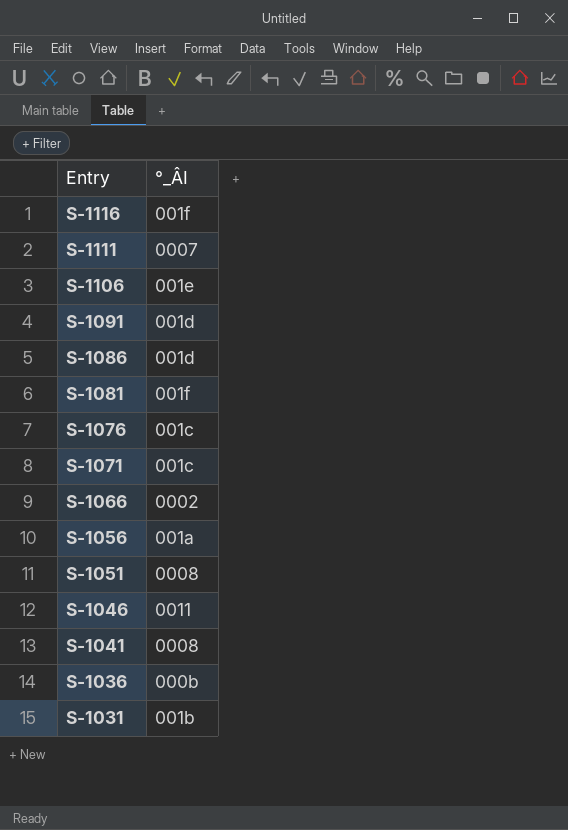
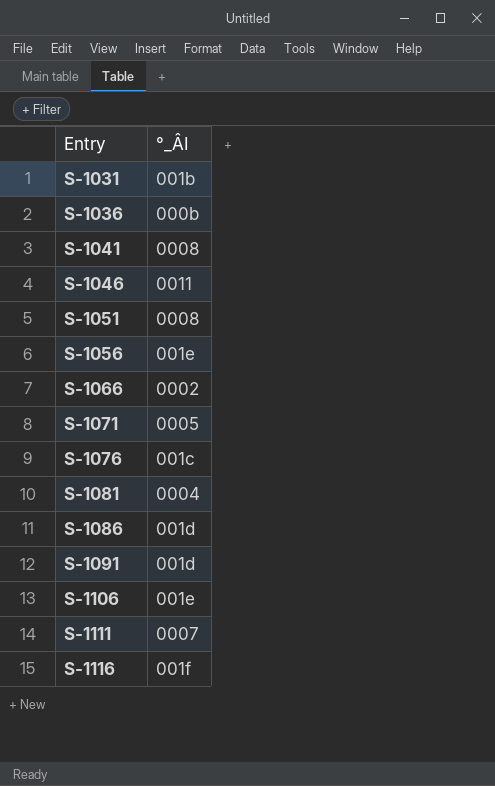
row order: Entry descending -> Entry ascending
S-1056 | °_ÂI: 001a -> 001e
S-1071 | °_ÂI: 001c -> 0005
S-1081 | °_ÂI: 001f -> 0004

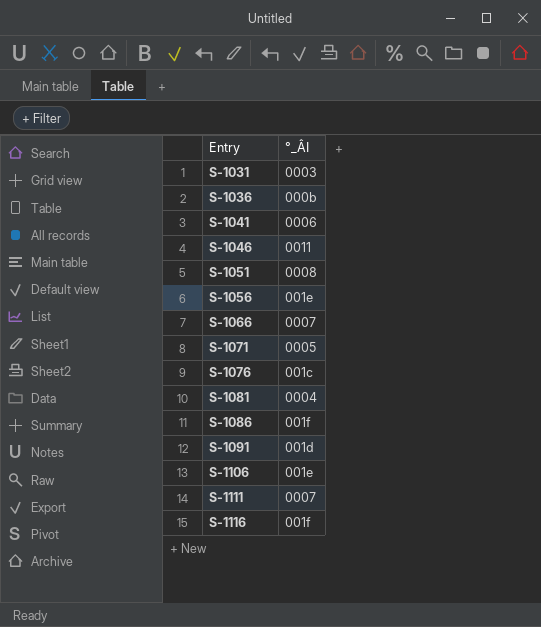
S-1031 | °_ÂI: 001b -> 0003
S-1041 | °_ÂI: 0008 -> 0006
S-1066 | °_ÂI: 0002 -> 0007
S-1086 | °_ÂI: 001d -> 001f

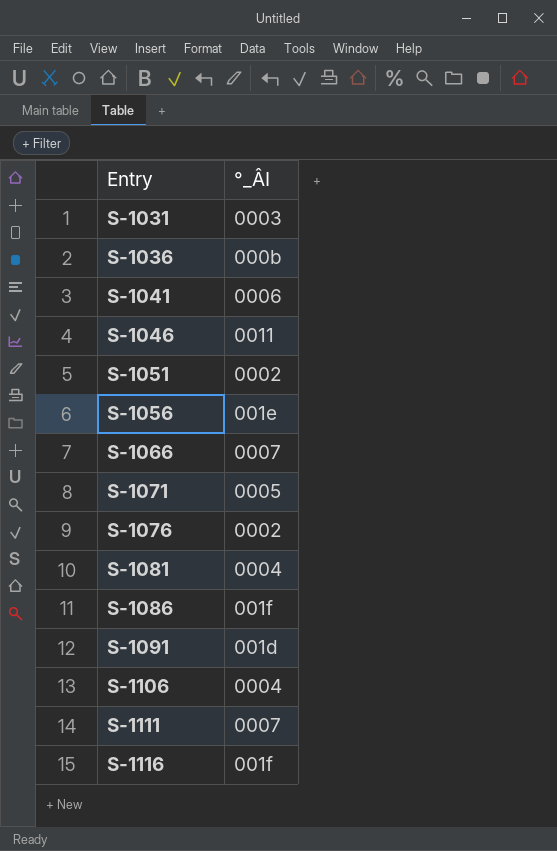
S-1051 | °_ÂI: 0008 -> 0002
S-1076 | °_ÂI: 001c -> 0002
S-1106 | °_ÂI: 001e -> 0004

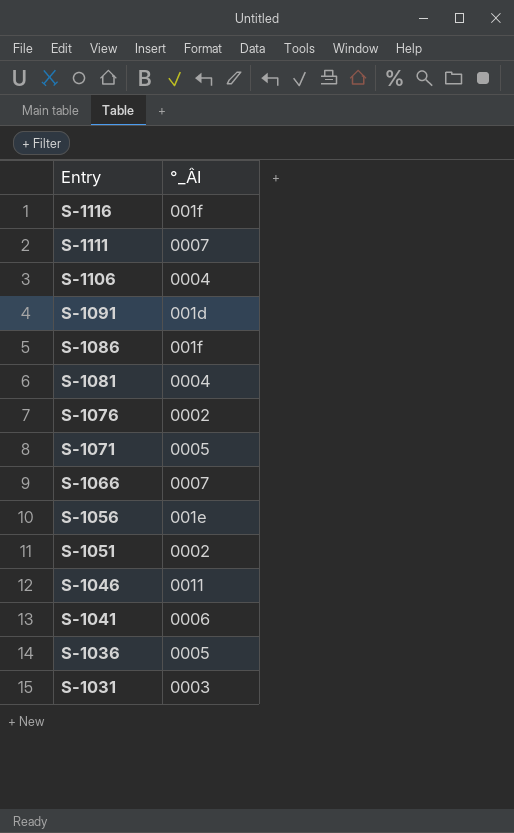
row order: Entry ascending -> Entry descending
S-1036 | °_ÂI: 000b -> 0005

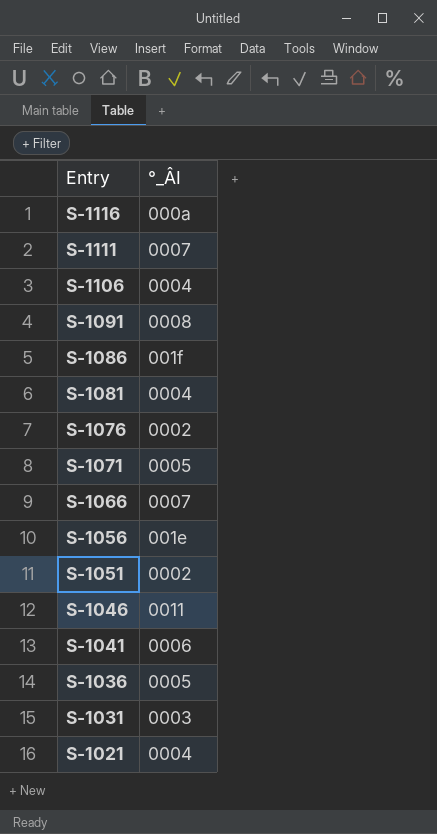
S-1116 | °_ÂI: 001f -> 000a
S-1091 | °_ÂI: 001d -> 0008
row S-1021: none -> 0004

